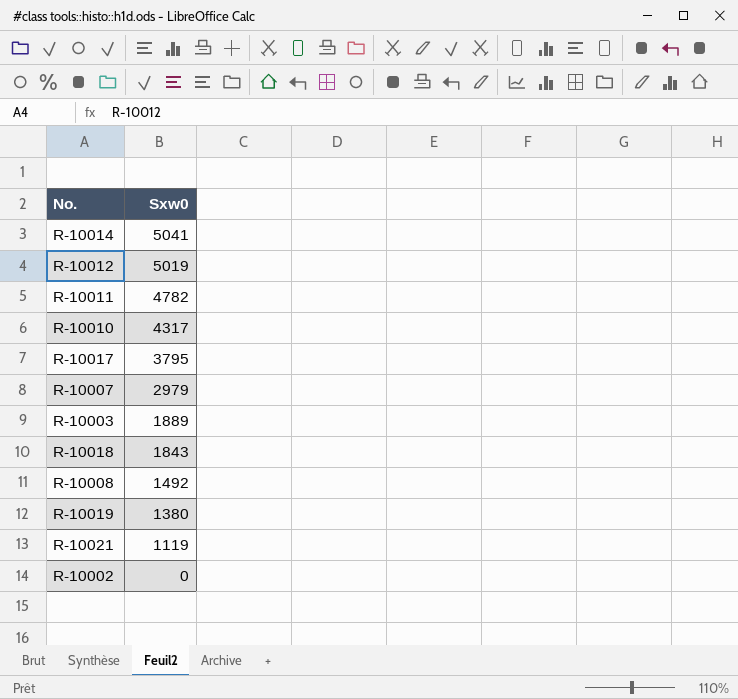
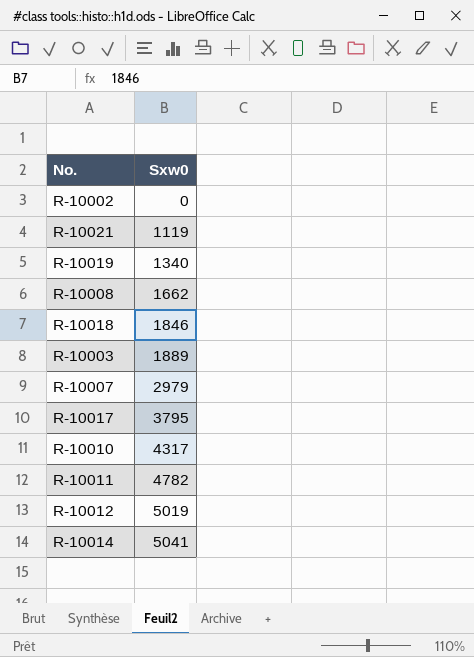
row order: Sxw0 descending -> Sxw0 ascending
R-10019 | Sxw0: 1380 -> 1340
R-10008 | Sxw0: 1492 -> 1662
R-10018 | Sxw0: 1843 -> 1846

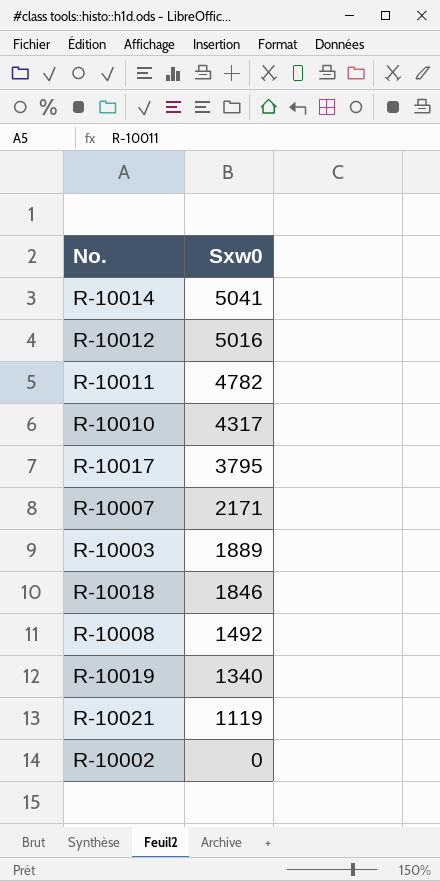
row order: Sxw0 ascending -> Sxw0 descending
R-10012 | Sxw0: 5019 -> 5016
R-10007 | Sxw0: 2979 -> 2171
R-10008 | Sxw0: 1662 -> 1492

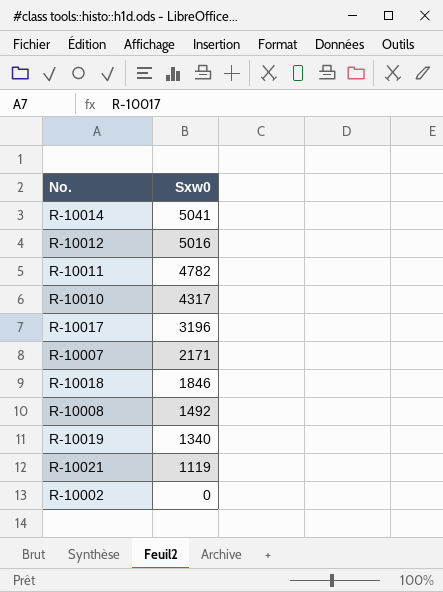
row R-10003: 1889 -> none
R-10017 | Sxw0: 3795 -> 3196

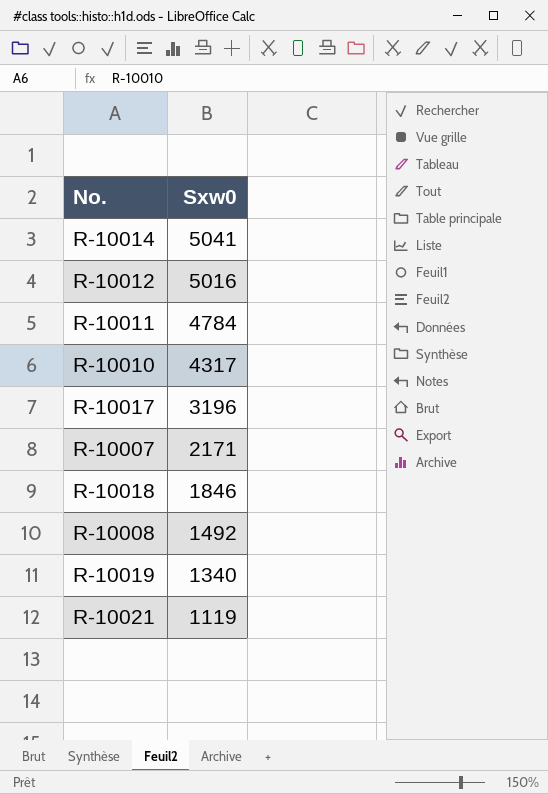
row R-10002: 0 -> none
R-10011 | Sxw0: 4782 -> 4784

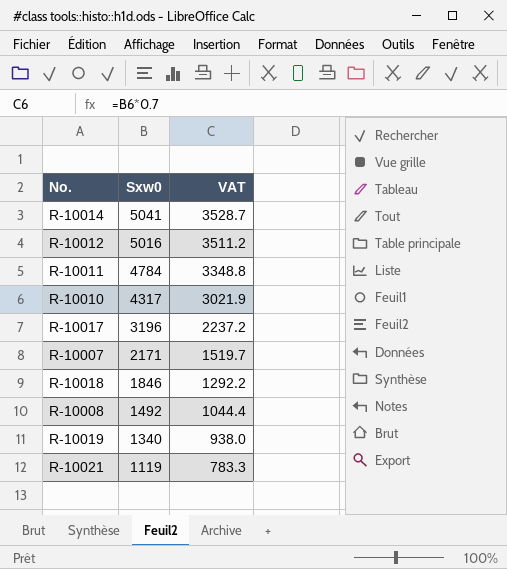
column VAT | formula: none -> [Sxw0] * 0.7

